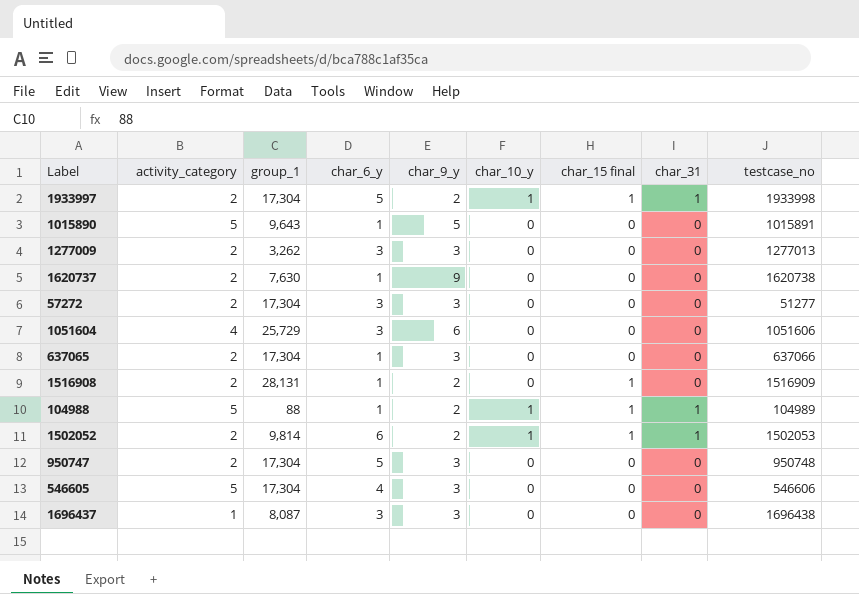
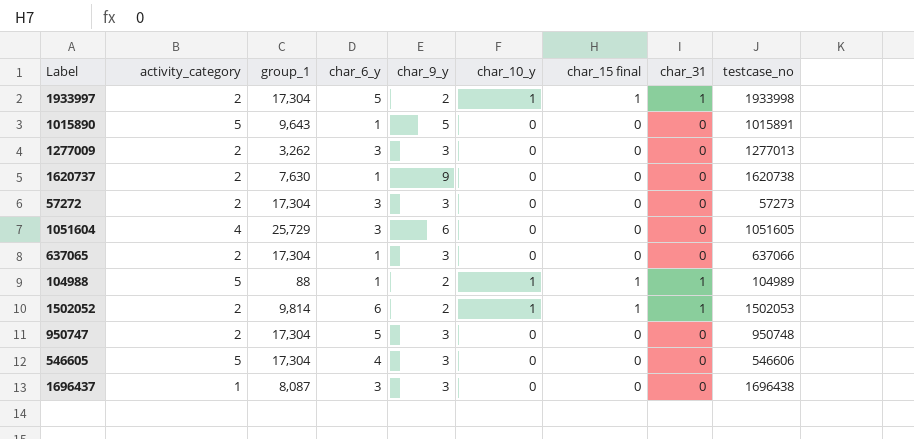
row 1516908: 2 | 28,131 | 1 | 2 | 0 | 1 | 0 | 1516909 -> none
57272 | testcase_no: 51277 -> 57273
1051604 | testcase_no: 1051606 -> 1051605

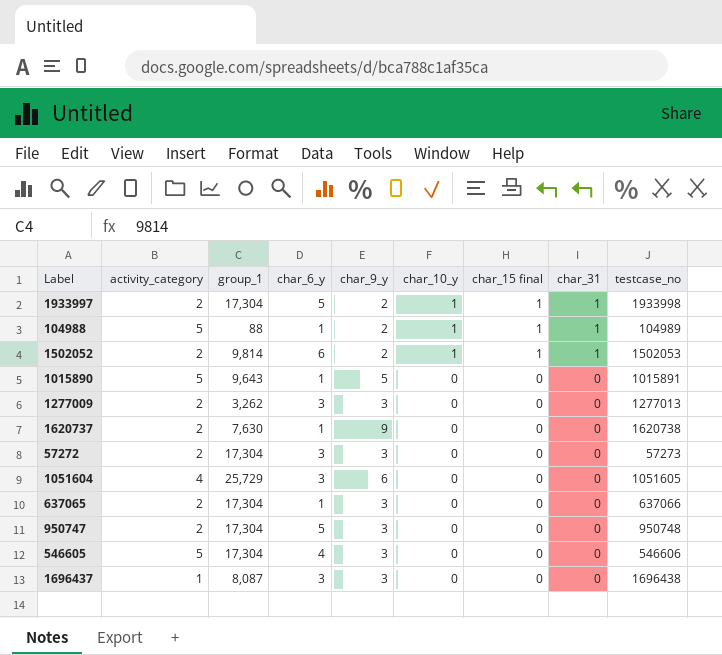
row order: none -> char_10_y descending

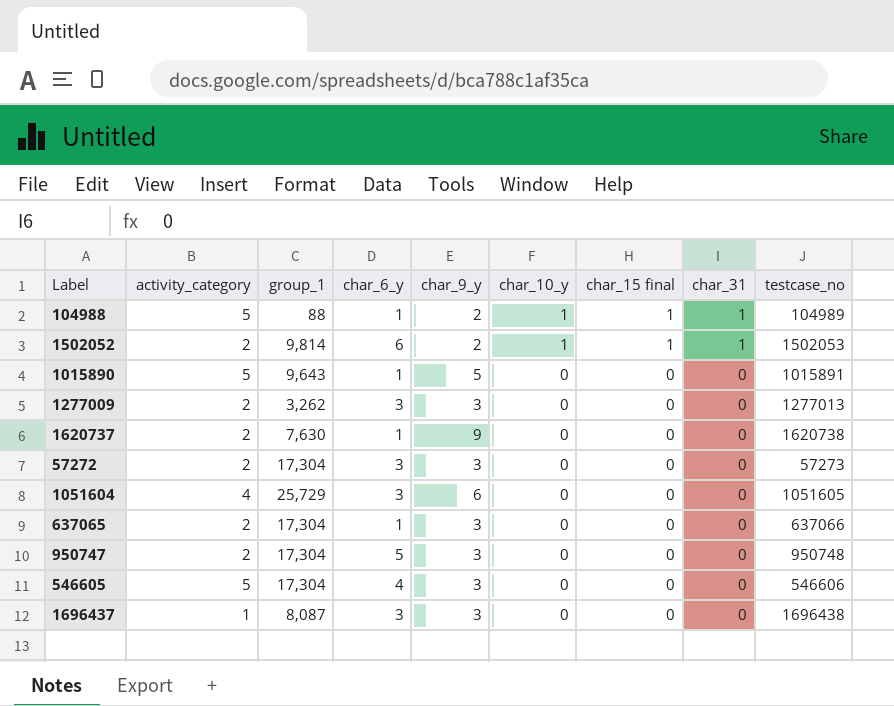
row 1933997: 2 | 17,304 | 5 | 2 | 1 | 1 | 1 | 1933998 -> none

